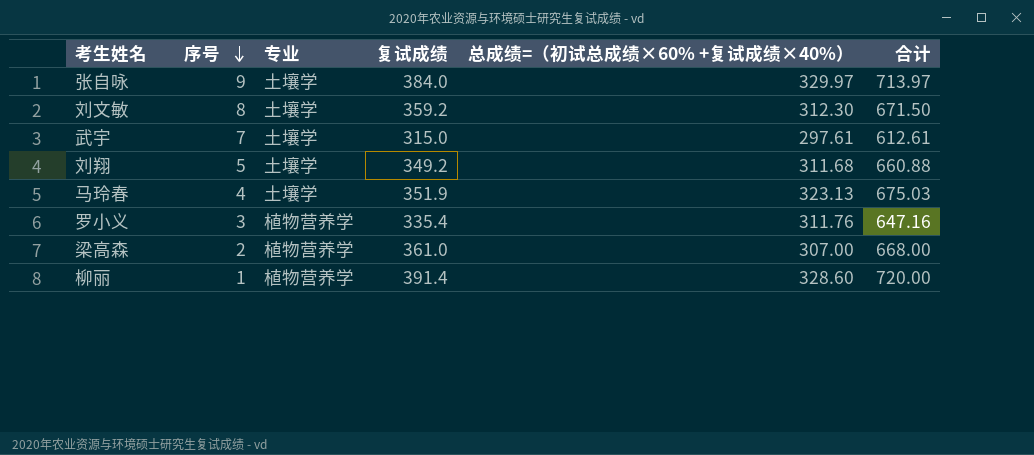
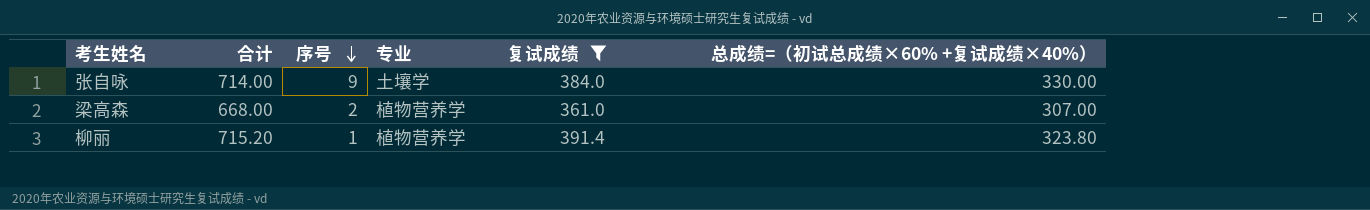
filter: none -> 复试成绩 >= 361.0
column 合计 | position: 6 -> 2
张自咏 | 合计: 713.97 -> 714.00
张自咏 | 总成绩=（初试总成绩×60% +复试成绩×40%）: 329.97 -> 330.00
柳丽 | 合计: 720.00 -> 715.20
柳丽 | 总成绩=（初试总成绩×60% +复试成绩×40%）: 328.60 -> 323.80

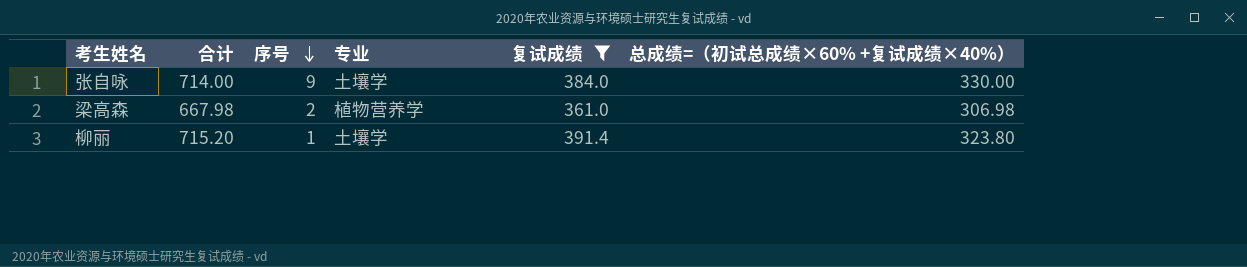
梁高森 | 合计: 668.00 -> 667.98
梁高森 | 总成绩=（初试总成绩×60% +复试成绩×40%）: 307.00 -> 306.98
柳丽 | 专业: 植物营养学 -> 土壤学

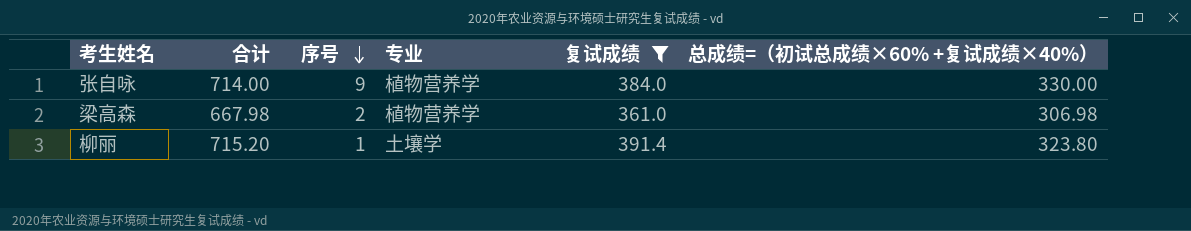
张自咏 | 专业: 土壤学 -> 植物营养学

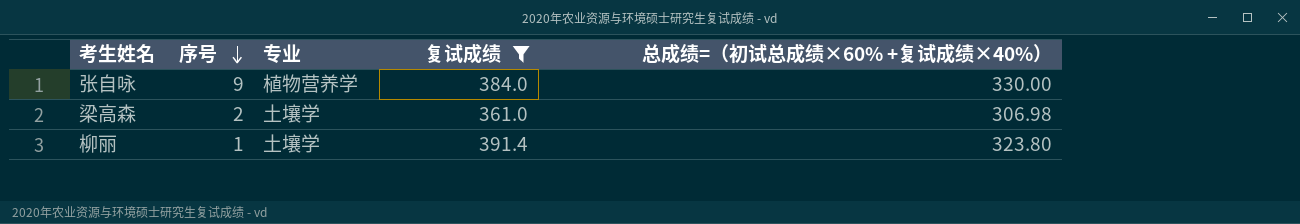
column 合计 | formula: [复试成绩] + [总成绩=（初试总成绩×60% +复试成绩×40%）] -> none
梁高森 | 专业: 植物营养学 -> 土壤学

